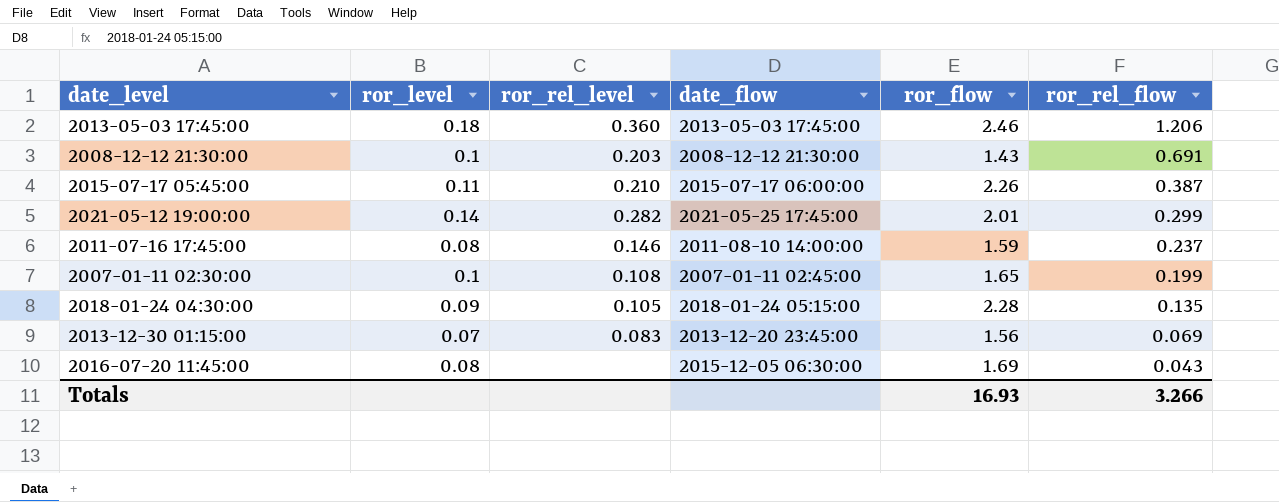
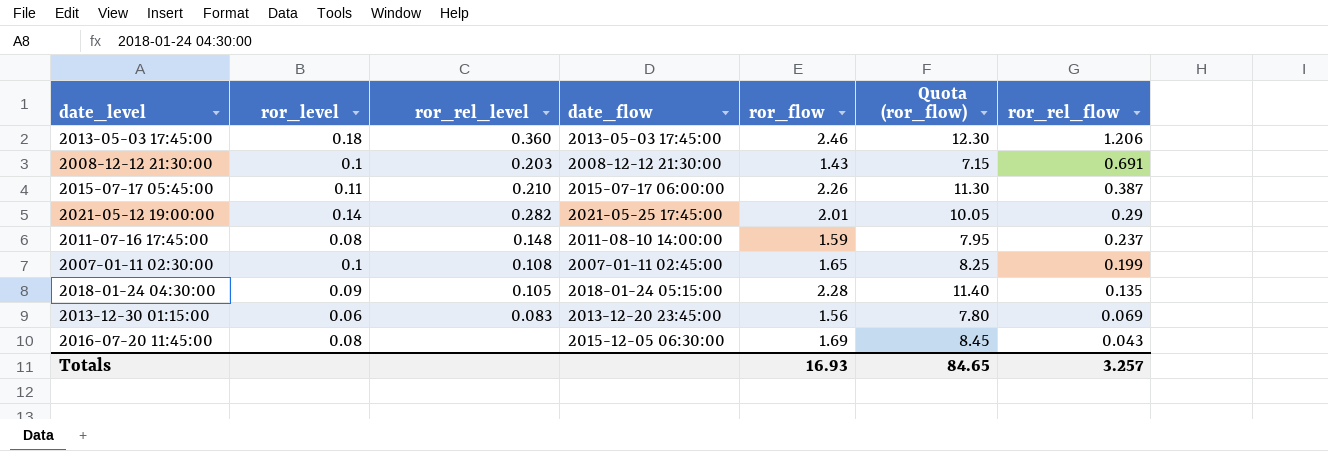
column Quota (ror_flow) | formula: none -> [ror_flow] * 5
2021-05-12 19:00:00 | ror_rel_flow: 0.299 -> 0.29
2011-07-16 17:45:00 | ror_rel_level: 0.146 -> 0.148
2013-12-30 01:15:00 | ror_level: 0.07 -> 0.06
Totals | ror_rel_flow: 3.266 -> 3.257

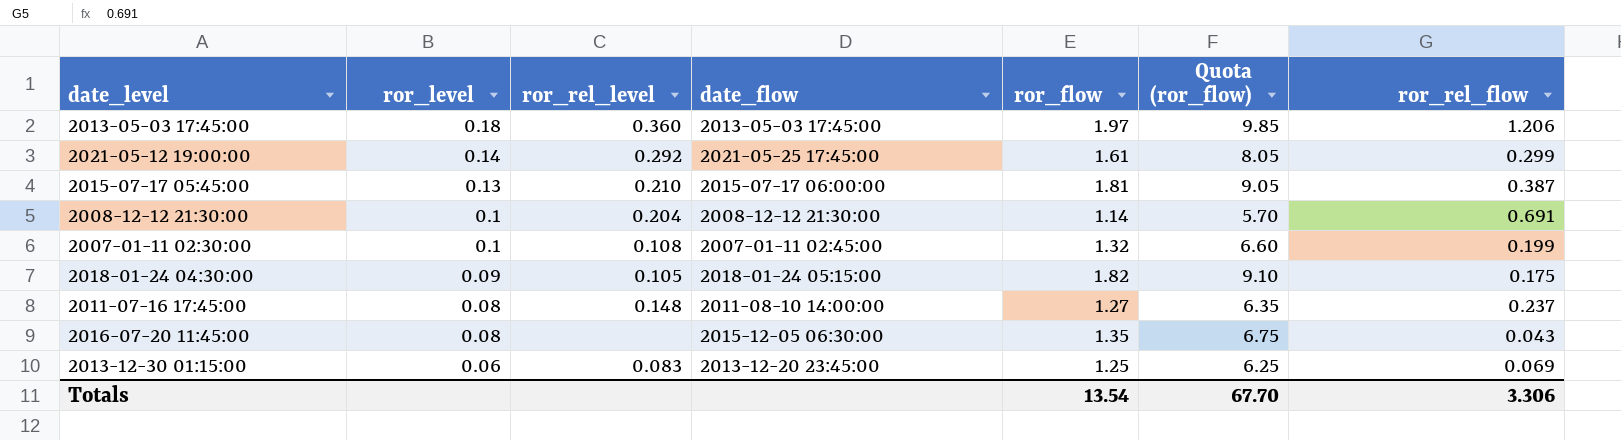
row order: ror_rel_flow descending -> ror_level descending
2013-05-03 17:45:00 | ror_flow: 2.46 -> 1.97
2013-05-03 17:45:00 | Quota (ror_flow): 12.30 -> 9.85
2021-05-12 19:00:00 | ror_rel_level: 0.282 -> 0.292
2021-05-12 19:00:00 | ror_flow: 2.01 -> 1.61
2021-05-12 19:00:00 | Quota (ror_flow): 10.05 -> 8.05
2021-05-12 19:00:00 | ror_rel_flow: 0.29 -> 0.299
2015-07-17 05:45:00 | ror_level: 0.11 -> 0.13
2015-07-17 05:45:00 | ror_flow: 2.26 -> 1.81
2015-07-17 05:45:00 | Quota (ror_flow): 11.30 -> 9.05
2008-12-12 21:30:00 | ror_rel_level: 0.203 -> 0.204
2008-12-12 21:30:00 | ror_flow: 1.43 -> 1.14
2008-12-12 21:30:00 | Quota (ror_flow): 7.15 -> 5.70
2007-01-11 02:30:00 | ror_flow: 1.65 -> 1.32
2007-01-11 02:30:00 | Quota (ror_flow): 8.25 -> 6.60
2018-01-24 04:30:00 | ror_flow: 2.28 -> 1.82
2018-01-24 04:30:00 | Quota (ror_flow): 11.40 -> 9.10
2018-01-24 04:30:00 | ror_rel_flow: 0.135 -> 0.175
2011-07-16 17:45:00 | ror_flow: 1.59 -> 1.27
2011-07-16 17:45:00 | Quota (ror_flow): 7.95 -> 6.35
2016-07-20 11:45:00 | ror_flow: 1.69 -> 1.35
2016-07-20 11:45:00 | Quota (ror_flow): 8.45 -> 6.75
2013-12-30 01:15:00 | ror_flow: 1.56 -> 1.25
2013-12-30 01:15:00 | Quota (ror_flow): 7.80 -> 6.25
Totals | ror_flow: 16.93 -> 13.54
Totals | Quota (ror_flow): 84.65 -> 67.70
Totals | ror_rel_flow: 3.257 -> 3.306

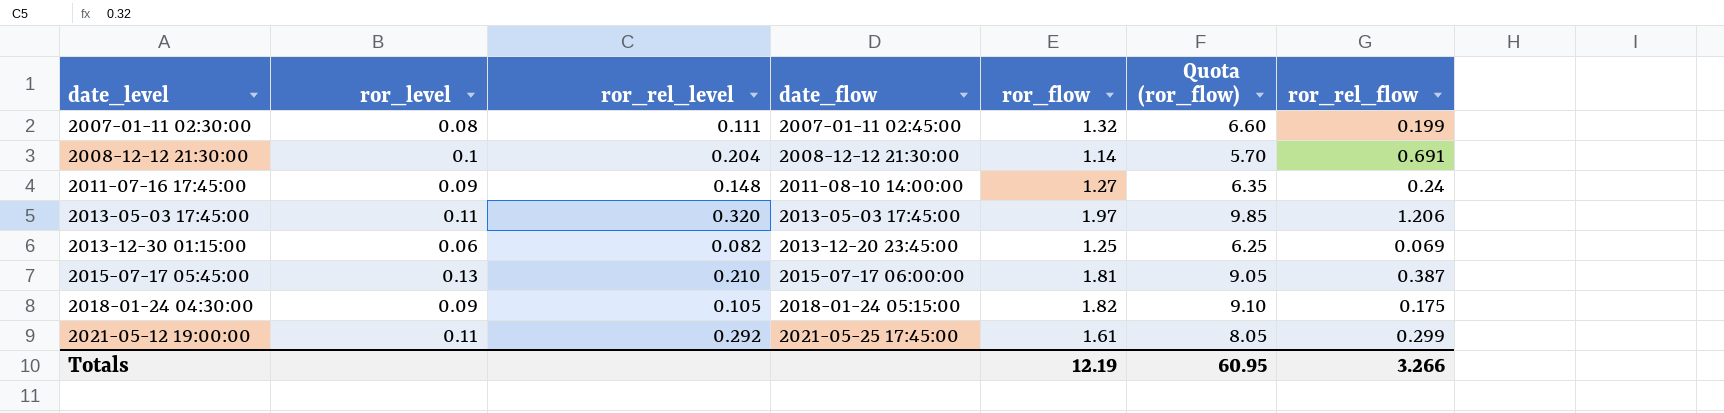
row order: ror_level descending -> date_level ascending
row 2016-07-20 11:45:00: 0.08 | none | 2015-12-05 06:30:00 | 1.35 | 6.75 | 0.043 -> none
2007-01-11 02:30:00 | ror_level: 0.1 -> 0.08
2007-01-11 02:30:00 | ror_rel_level: 0.108 -> 0.111
2011-07-16 17:45:00 | ror_level: 0.08 -> 0.09
2011-07-16 17:45:00 | ror_rel_flow: 0.237 -> 0.24
2013-05-03 17:45:00 | ror_level: 0.18 -> 0.11
2013-05-03 17:45:00 | ror_rel_level: 0.360 -> 0.320
2013-12-30 01:15:00 | ror_rel_level: 0.083 -> 0.082
2021-05-12 19:00:00 | ror_level: 0.14 -> 0.11
Totals | ror_flow: 13.54 -> 12.19
Totals | Quota (ror_flow): 67.70 -> 60.95
Totals | ror_rel_flow: 3.306 -> 3.266

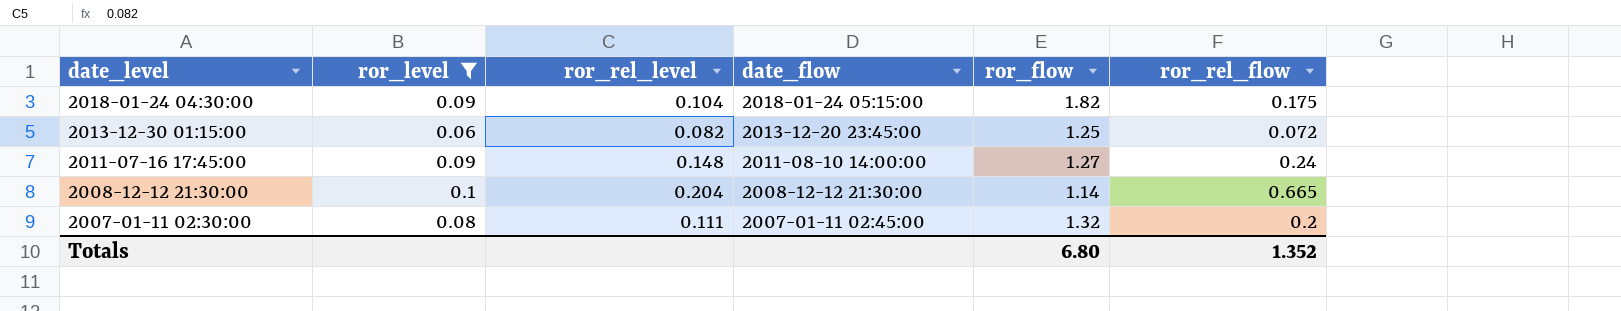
filter: none -> ror_level <= 0.1
row order: date_level ascending -> date_level descending
column Quota (ror_flow) | formula: [ror_flow] * 5 -> none
2018-01-24 04:30:00 | ror_rel_level: 0.105 -> 0.104
2013-12-30 01:15:00 | ror_rel_flow: 0.069 -> 0.072
2008-12-12 21:30:00 | ror_rel_flow: 0.691 -> 0.665
2007-01-11 02:30:00 | ror_rel_flow: 0.199 -> 0.2
Totals | ror_flow: 12.19 -> 6.80
Totals | ror_rel_flow: 3.266 -> 1.352

